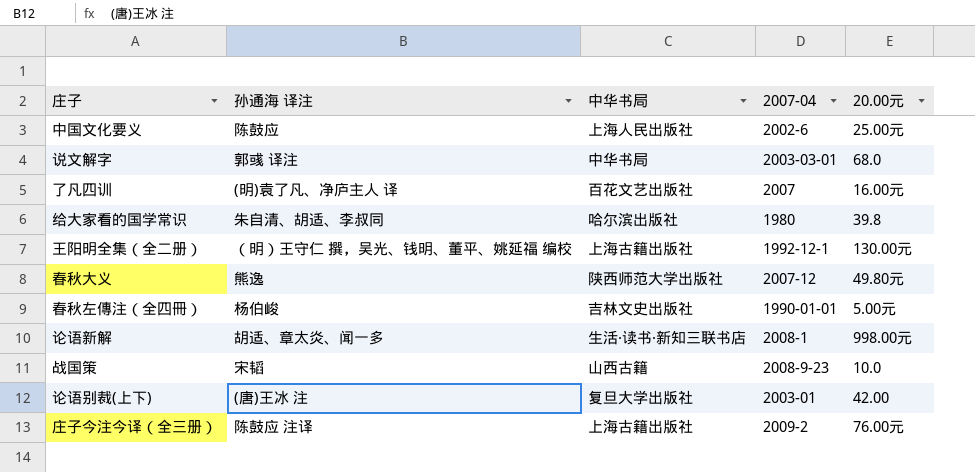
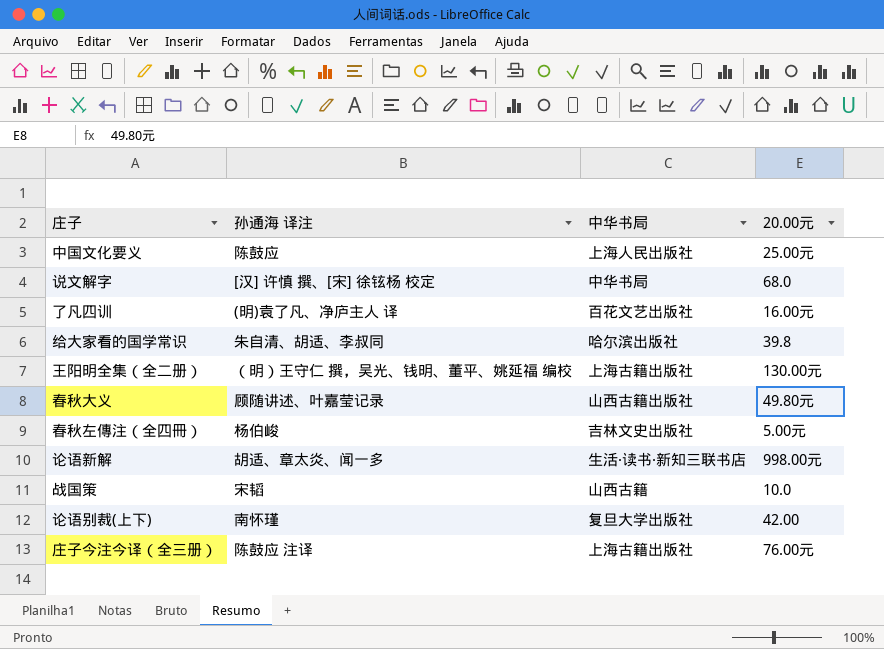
column 2007-04 | position: 4 -> none
说文解字 | 孙通海 译注: 郭彧 译注 -> [汉] 许慎 撰、[宋] 徐铉杨 校定
春秋大义 | 孙通海 译注: 熊逸 -> 顾随讲述、叶嘉莹记录
春秋大义 | 中华书局: 陕西师范大学出版社 -> 山西古籍出版社
论语别裁(上下) | 孙通海 译注: (唐)王冰 注 -> 南怀瑾

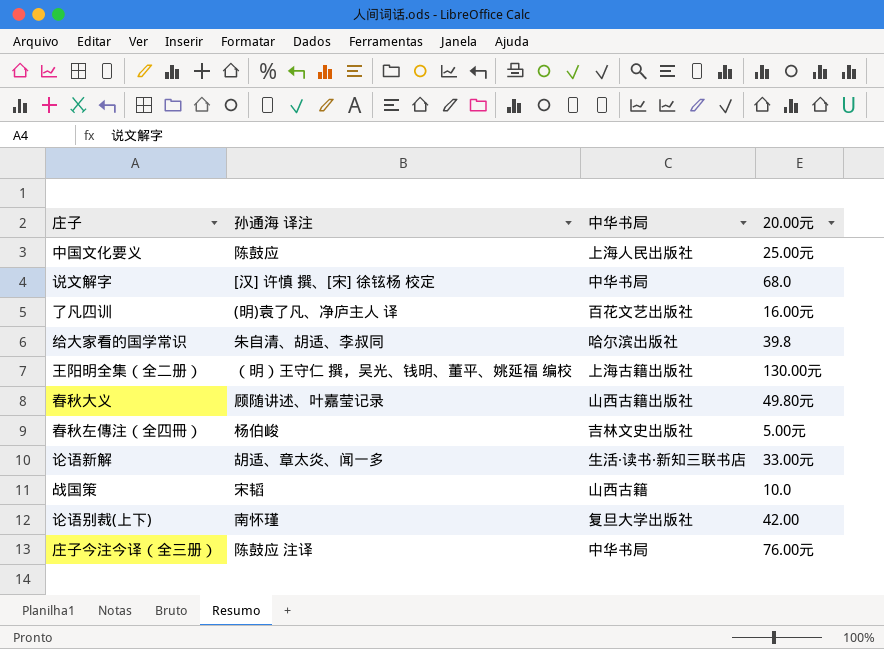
论语新解 | 20.00元: 998.00元 -> 33.00元
庄子今注今译（全三册） | 中华书局: 上海古籍出版社 -> 中华书局

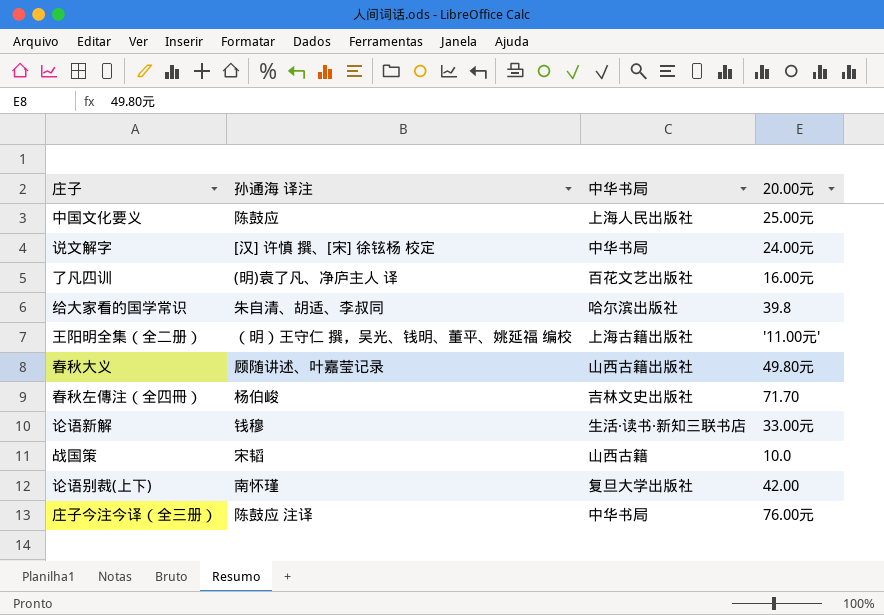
说文解字 | 20.00元: 68.0 -> 24.00元
王阳明全集（全二册） | 20.00元: 130.00元 -> '11.00元'
春秋左傳注（全四冊） | 20.00元: 5.00元 -> 71.70
论语新解 | 孙通海 译注: 胡适、章太炎、闻一多 -> 钱穆

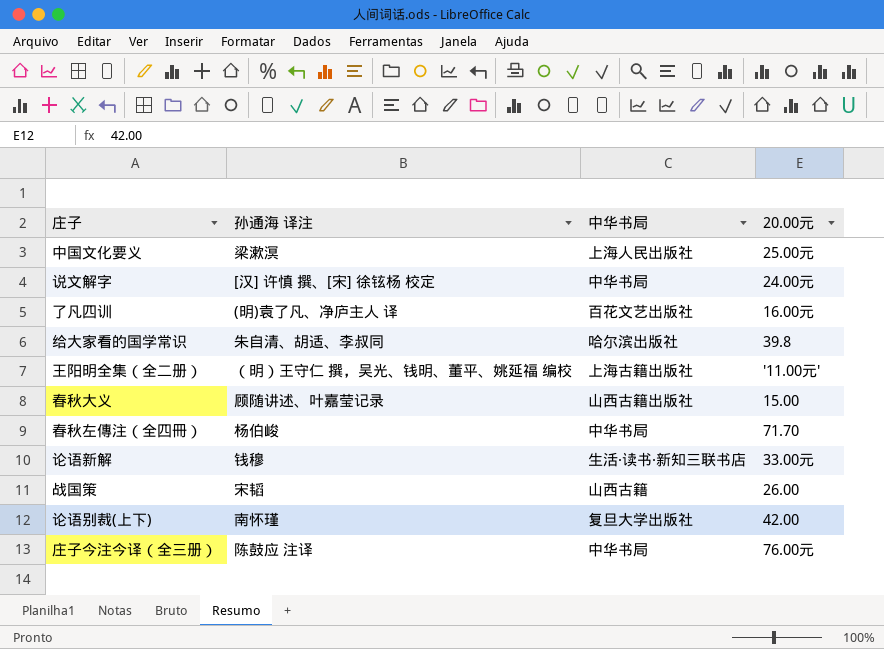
中国文化要义 | 孙通海 译注: 陈鼓应 -> 梁漱溟
春秋大义 | 20.00元: 49.80元 -> 15.00
春秋左傳注（全四冊） | 中华书局: 吉林文史出版社 -> 中华书局
战国策 | 20.00元: 10.0 -> 26.00

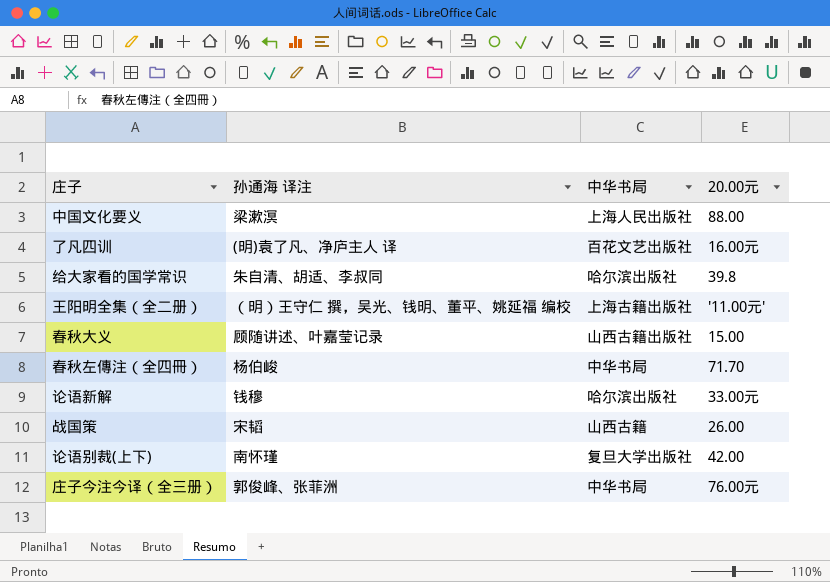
row 说文解字: [汉] 许慎 撰、[宋] 徐铉杨 校定 | 中华书局 | 24.00元 -> none
中国文化要义 | 20.00元: 25.00元 -> 88.00
论语新解 | 中华书局: 生活·读书·新知三联书店 -> 哈尔滨出版社
庄子今注今译（全三册） | 孙通海 译注: 陈鼓应 注译 -> 郭俊峰、张菲洲

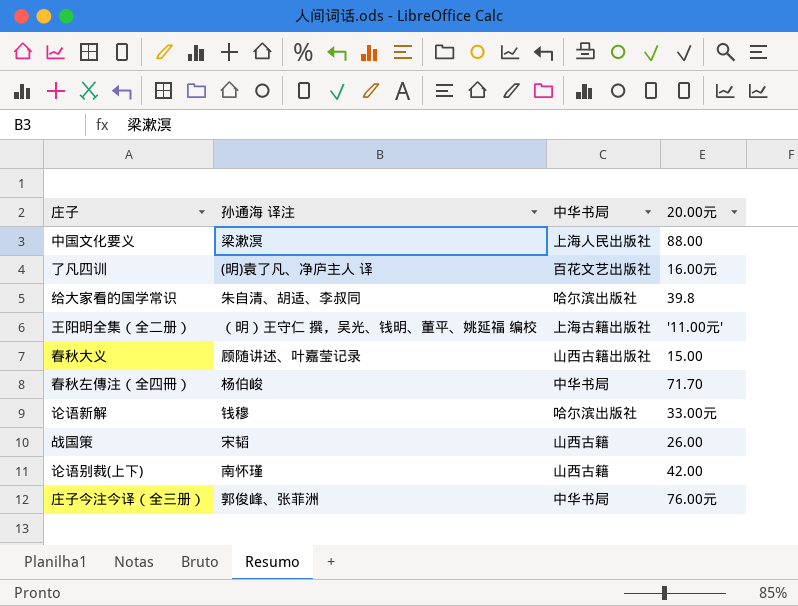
论语别裁(上下) | 中华书局: 复旦大学出版社 -> 山西古籍

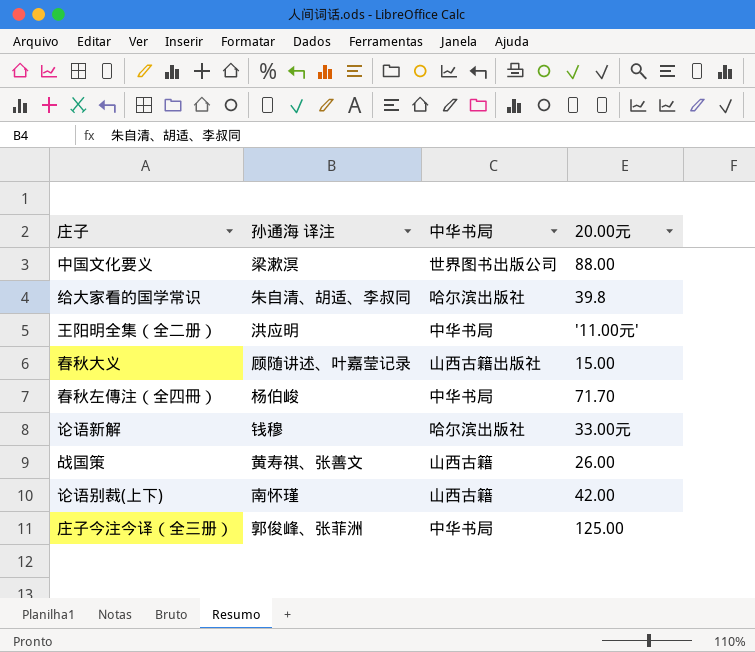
row 了凡四训: (明)袁了凡、净庐主人 译 | 百花文艺出版社 | 16.00元 -> none
中国文化要义 | 中华书局: 上海人民出版社 -> 世界图书出版公司
王阳明全集（全二册） | 孙通海 译注: （明）王守仁 撰，吴光、钱明、董平、姚延福 编校 -> 洪应明
王阳明全集（全二册） | 中华书局: 上海古籍出版社 -> 中华书局
战国策 | 孙通海 译注: 宋韬 -> 黄寿祺、张善文
庄子今注今译（全三册） | 20.00元: 76.00元 -> 125.00

